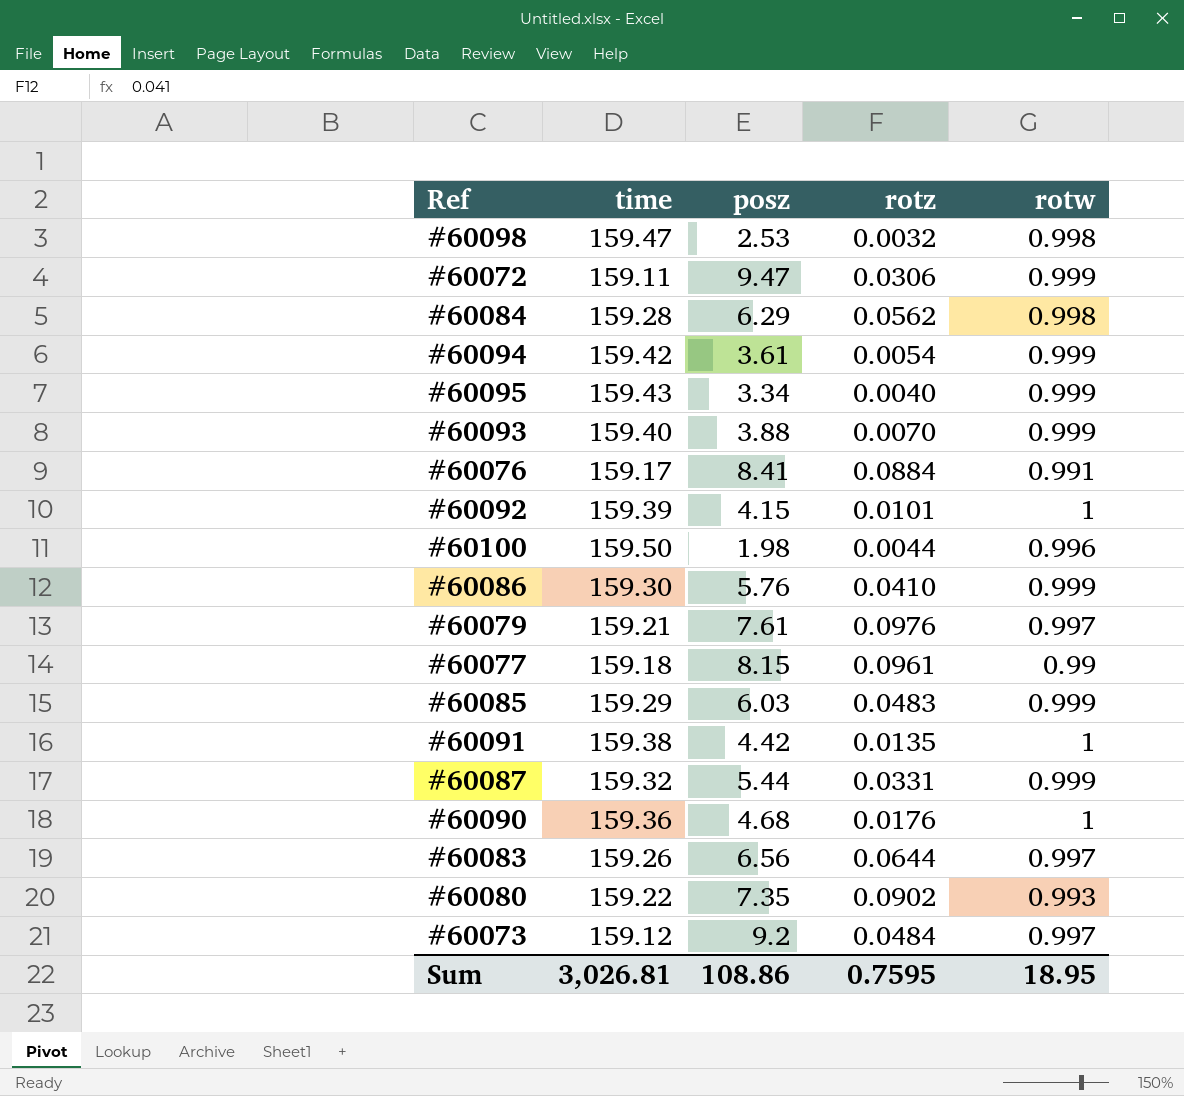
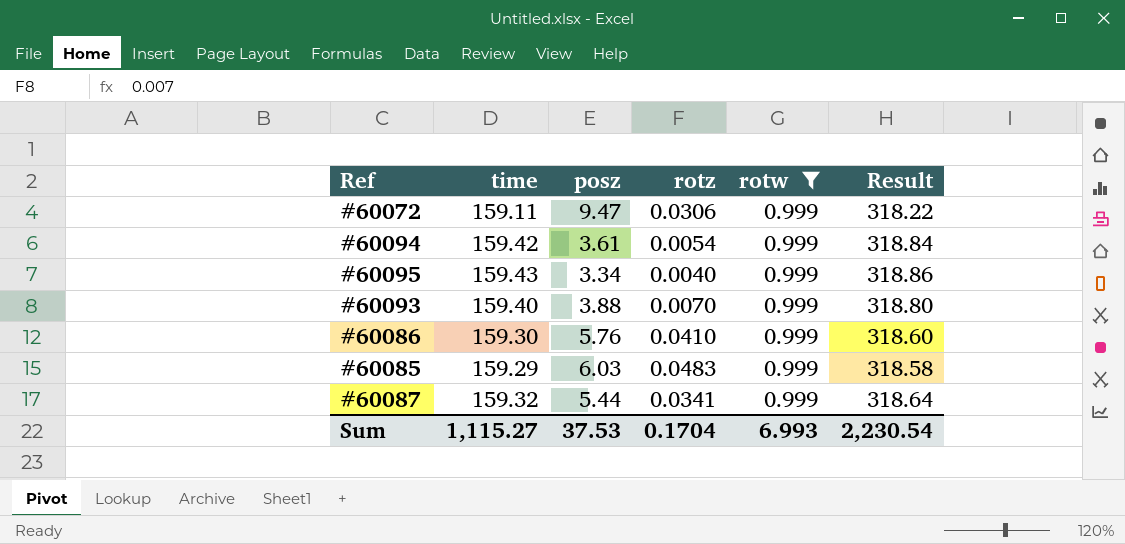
filter: none -> rotw = 0.999
column Result | formula: none -> [time] * 2
#60087 | rotz: 0.0331 -> 0.0341
Sum | time: 3,026.81 -> 1,115.27
Sum | posz: 108.86 -> 37.53
Sum | rotz: 0.7595 -> 0.1704
Sum | rotw: 18.95 -> 6.993

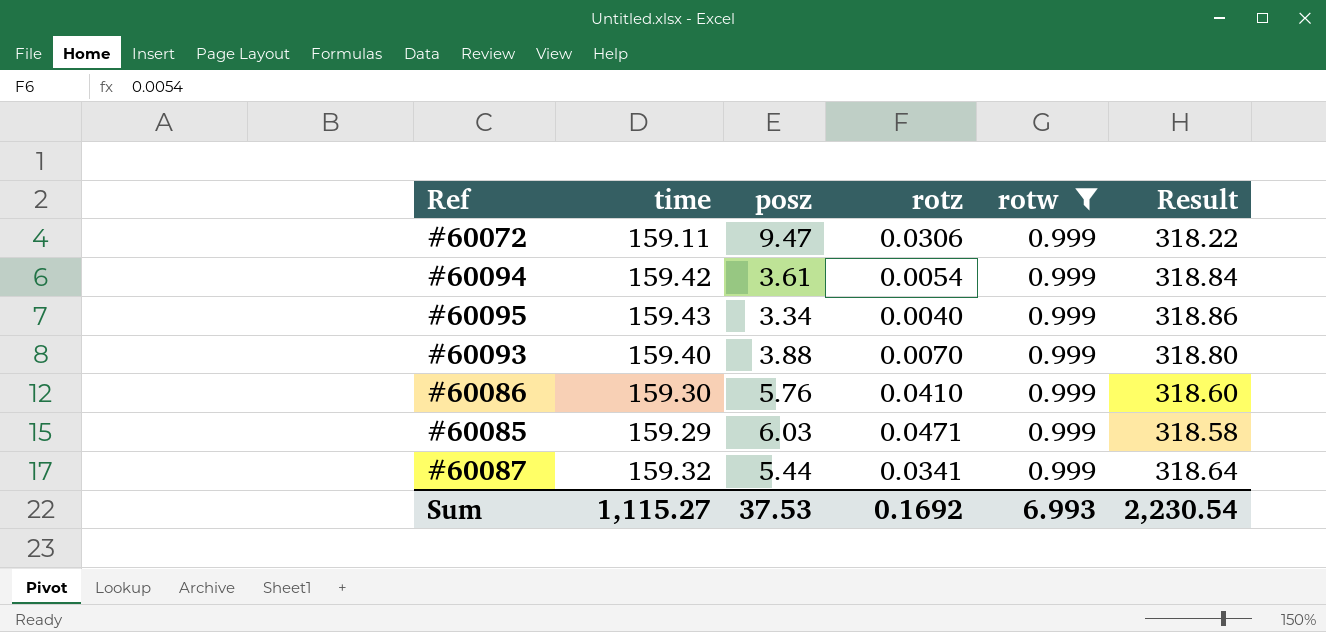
#60085 | rotz: 0.0483 -> 0.0471
Sum | rotz: 0.1704 -> 0.1692

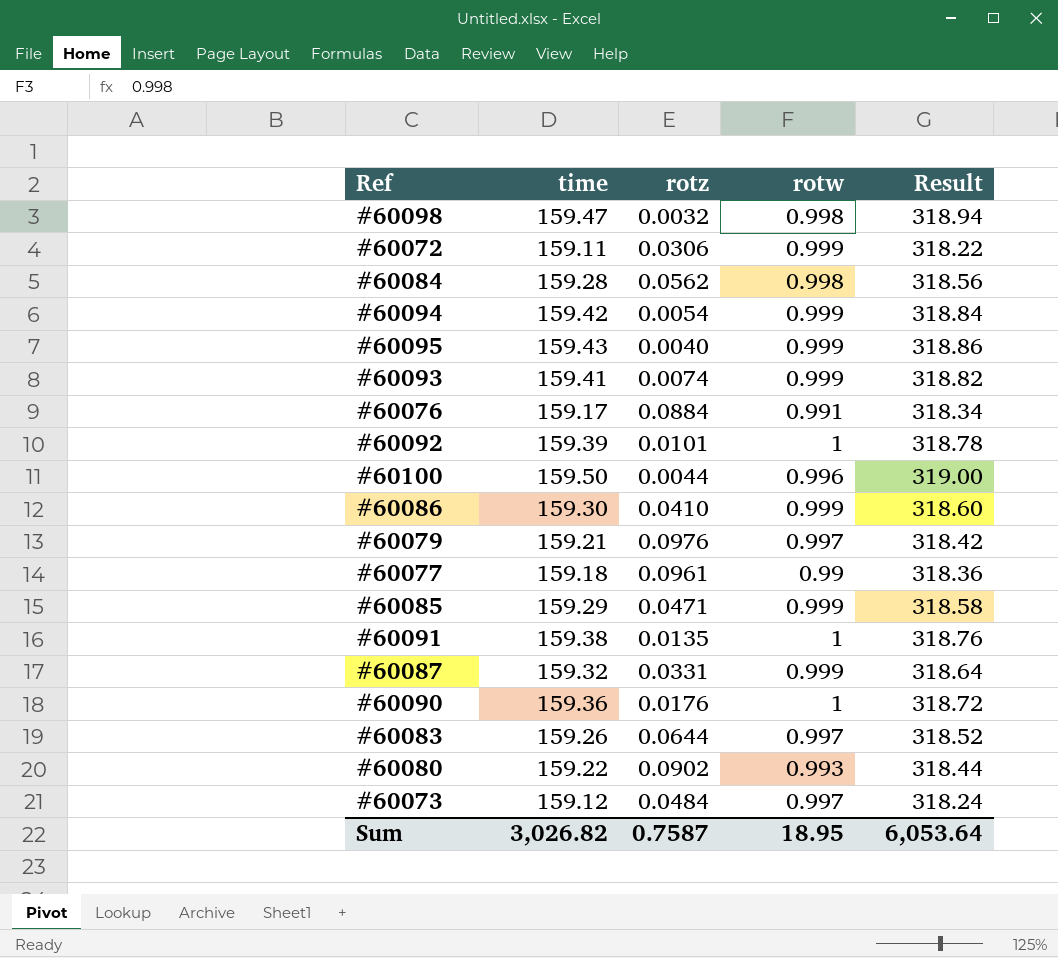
filter: rotw = 0.999 -> none
column posz | position: 3 -> none
#60093 | time: 159.40 -> 159.41
#60093 | rotz: 0.0070 -> 0.0074
#60093 | Result: 318.80 -> 318.82
#60087 | rotz: 0.0341 -> 0.0331
Sum | time: 1,115.27 -> 3,026.82
Sum | rotz: 0.1692 -> 0.7587
Sum | rotw: 6.993 -> 18.95
Sum | Result: 2,230.54 -> 6,053.64

